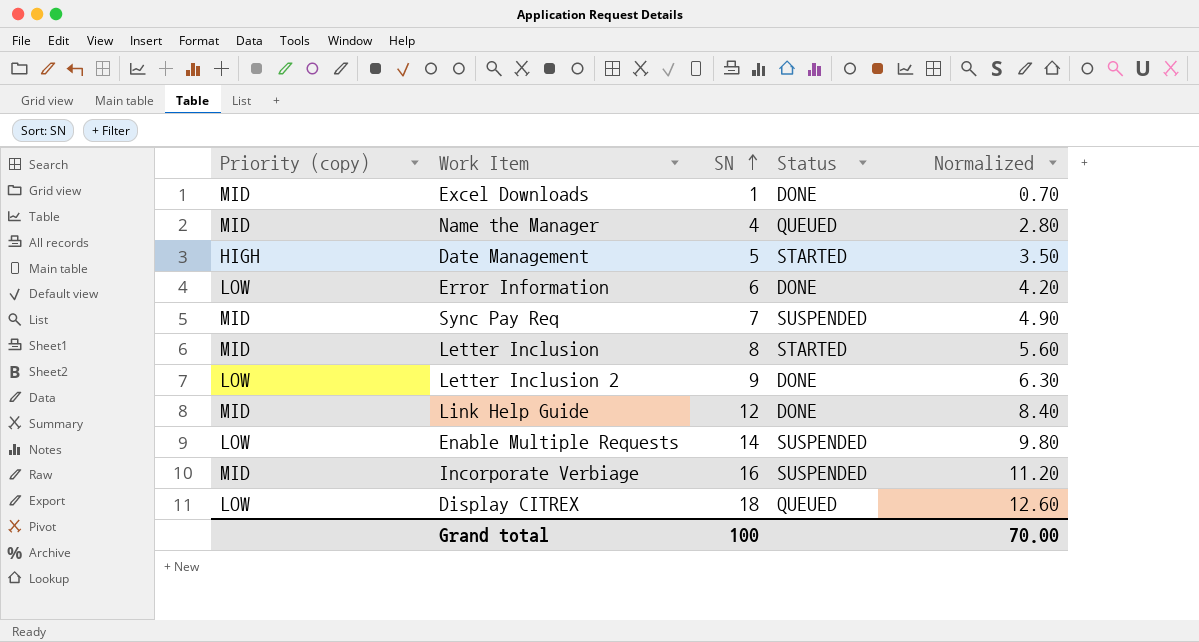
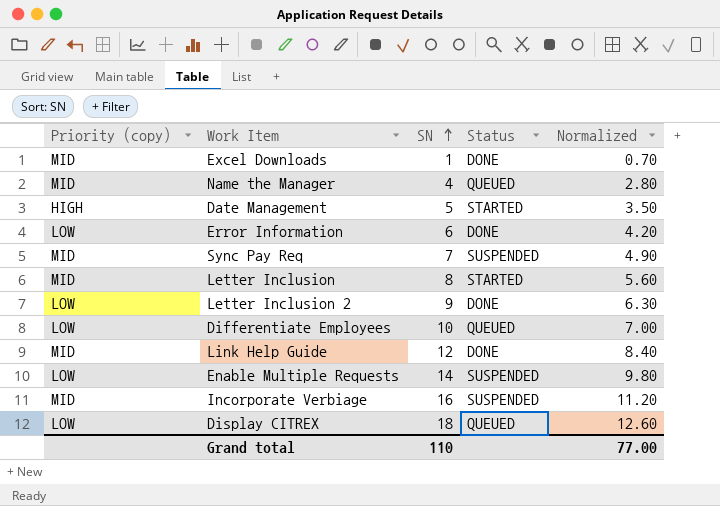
row Differentiate Employees: none -> LOW | 10 | QUEUED | 7.00
Grand total | SN: 100 -> 110
Grand total | Normalized: 70.00 -> 77.00

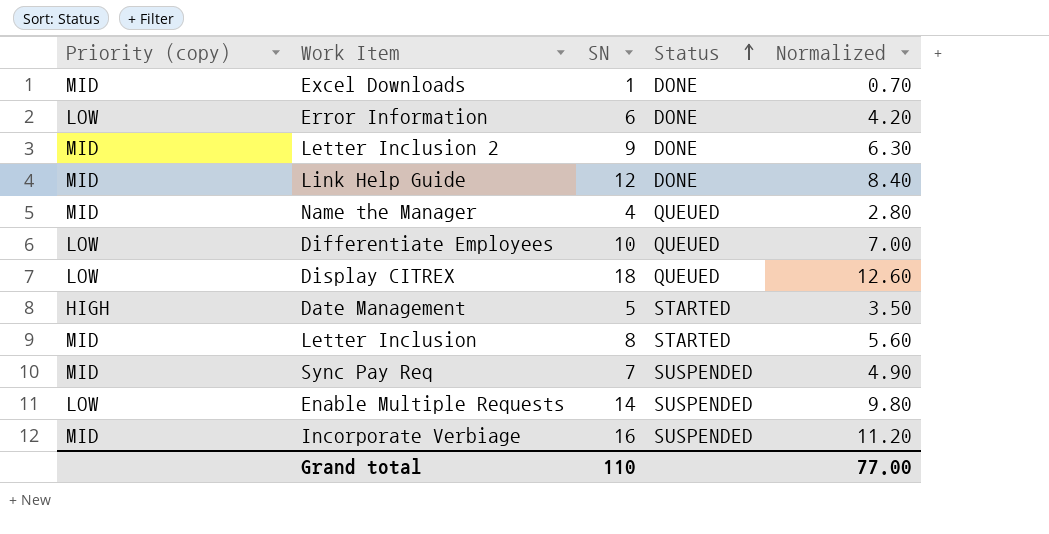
row order: SN ascending -> Status ascending
Letter Inclusion 2 | Priority (copy): LOW -> MID

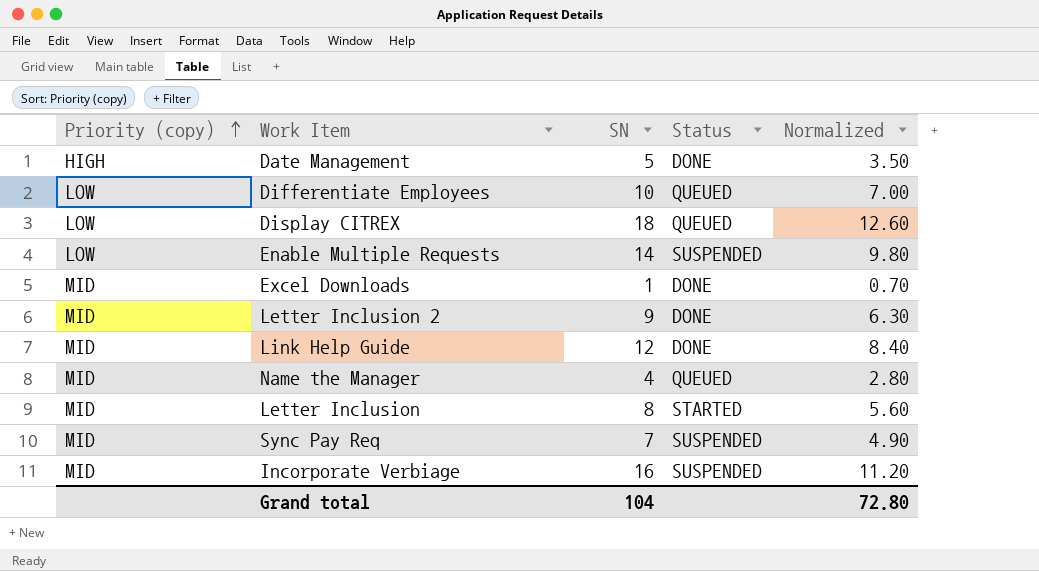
row order: Status ascending -> Priority (copy) ascending
row Error Information: LOW | 6 | DONE | 4.20 -> none
Date Management | Status: STARTED -> DONE
Grand total | SN: 110 -> 104
Grand total | Normalized: 77.00 -> 72.80

